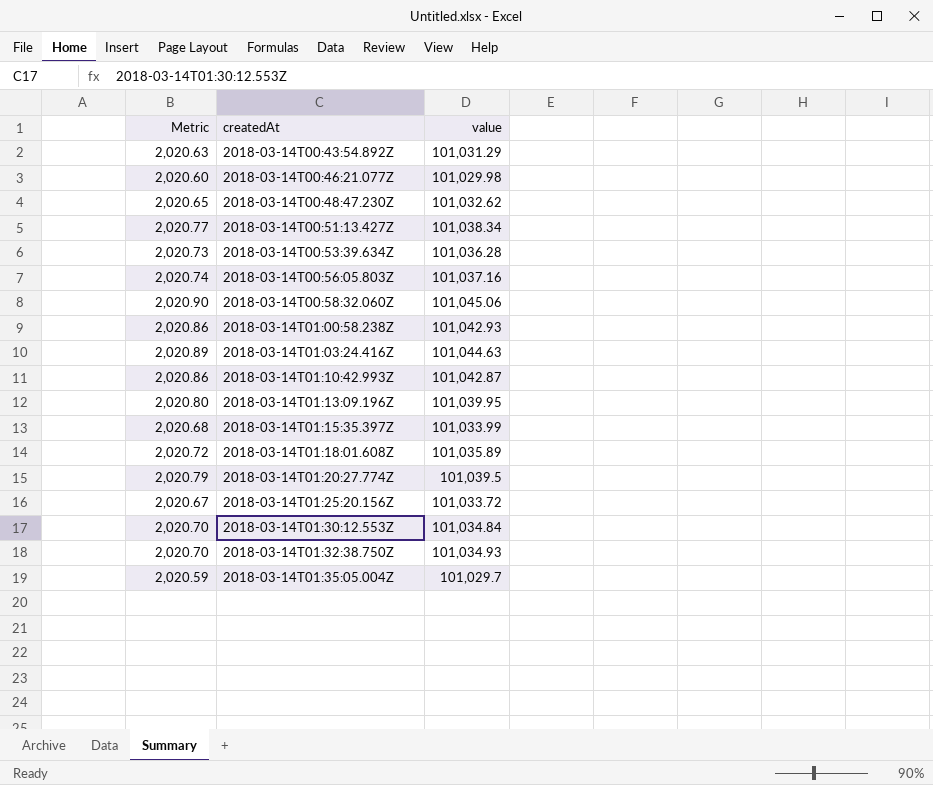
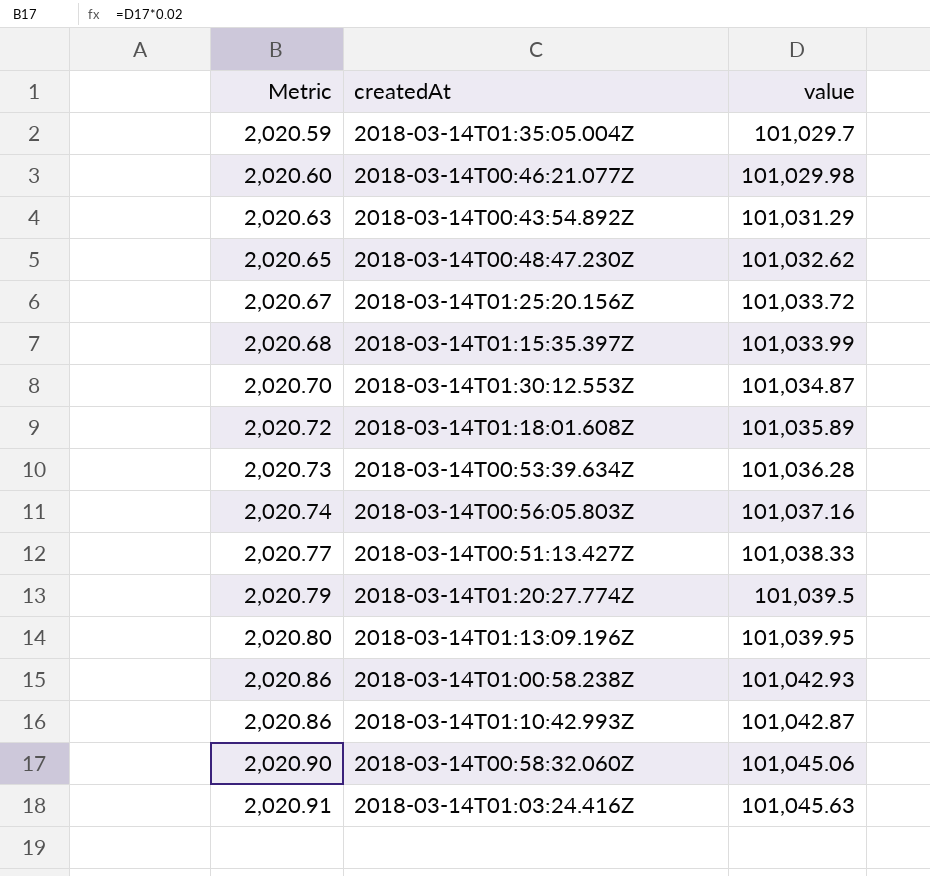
row order: createdAt ascending -> Metric ascending
row 2018-03-14T01:32:38.750Z: 2,020.70 | 101,034.93 -> none
2018-03-14T01:30:12.553Z | value: 101,034.84 -> 101,034.87
2018-03-14T00:51:13.427Z | value: 101,038.34 -> 101,038.33
2018-03-14T01:03:24.416Z | Metric: 2,020.89 -> 2,020.91
2018-03-14T01:03:24.416Z | value: 101,044.63 -> 101,045.63

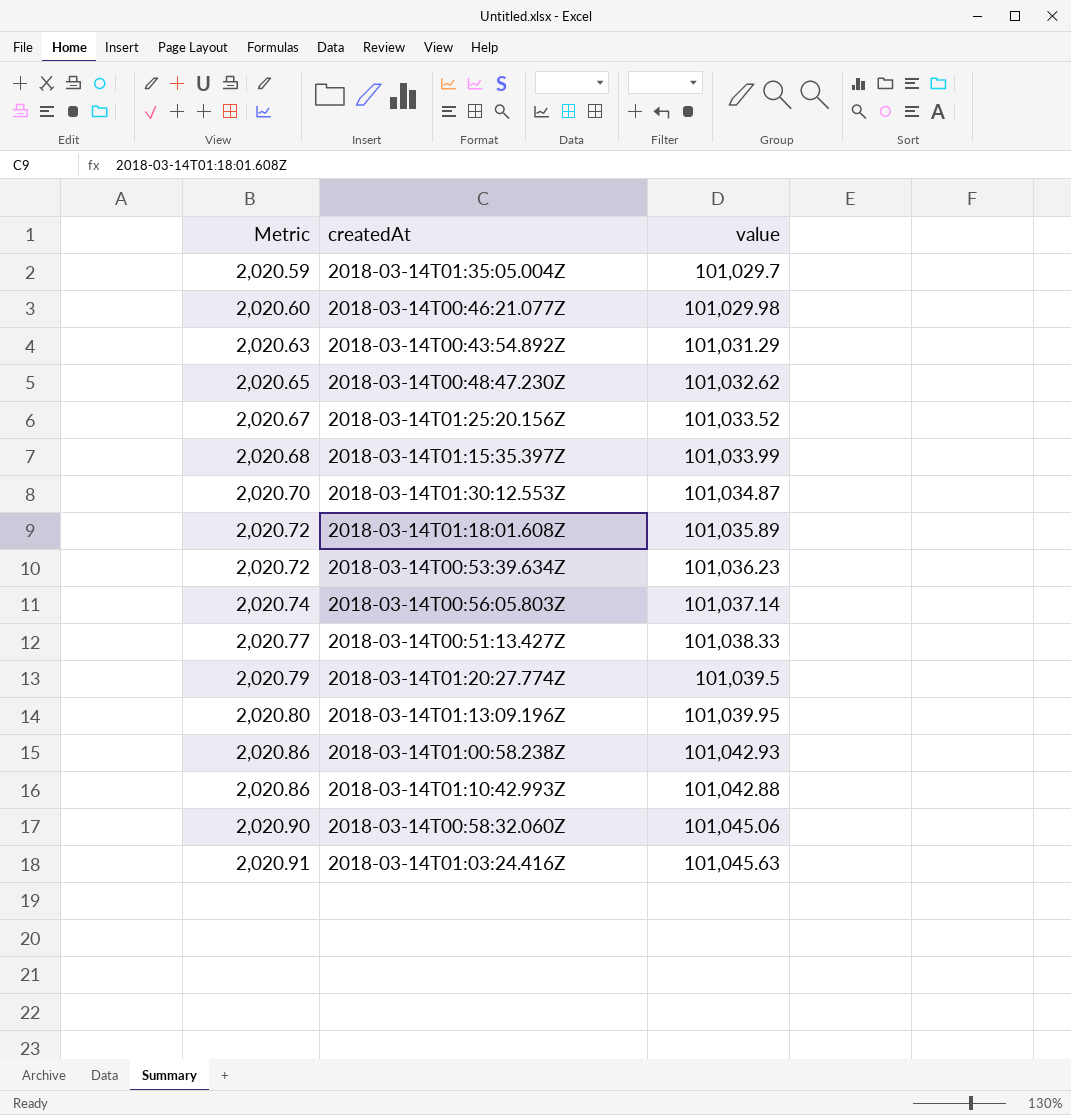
2018-03-14T01:25:20.156Z | value: 101,033.72 -> 101,033.52
2018-03-14T00:53:39.634Z | Metric: 2,020.73 -> 2,020.72
2018-03-14T00:53:39.634Z | value: 101,036.28 -> 101,036.23
2018-03-14T00:56:05.803Z | value: 101,037.16 -> 101,037.14
2018-03-14T01:10:42.993Z | value: 101,042.87 -> 101,042.88

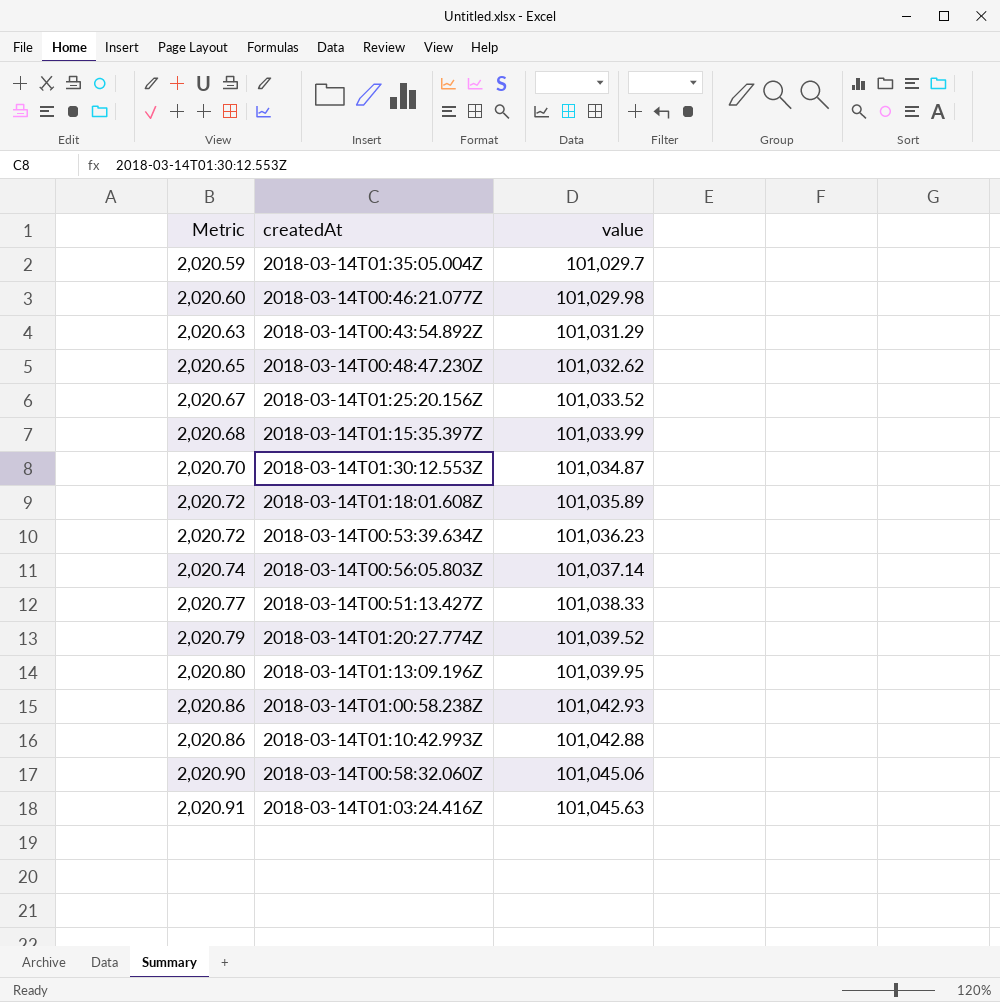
2018-03-14T01:20:27.774Z | value: 101,039.5 -> 101,039.52

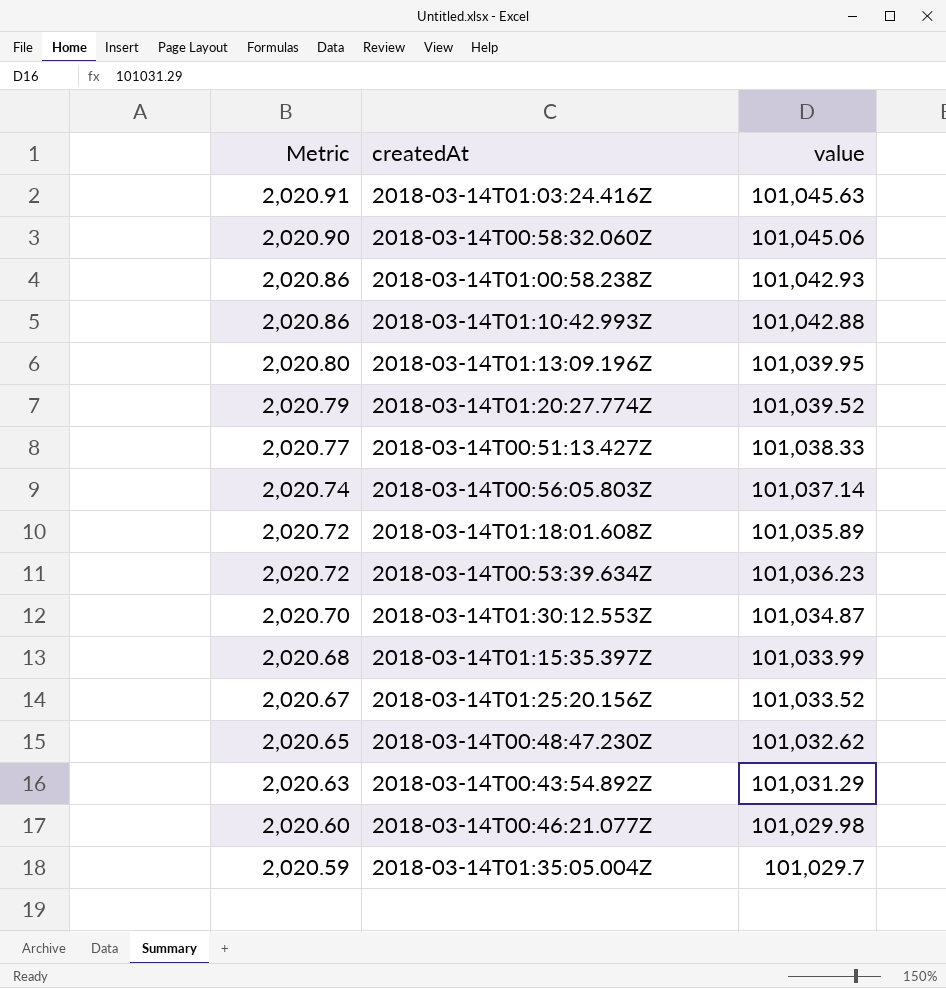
row order: Metric ascending -> Metric descending

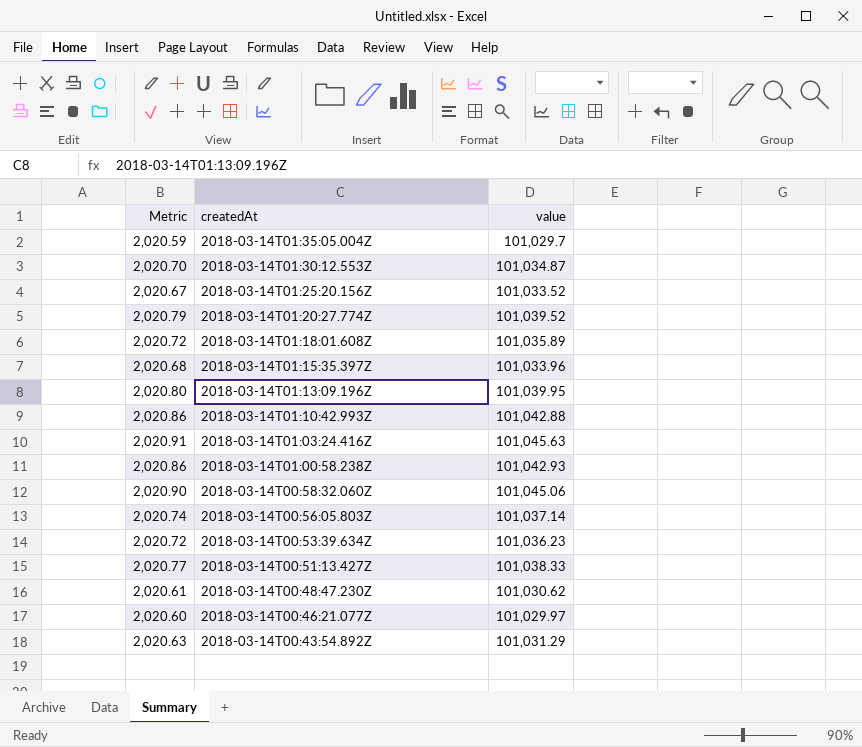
row order: Metric descending -> createdAt descending
2018-03-14T01:15:35.397Z | value: 101,033.99 -> 101,033.96
2018-03-14T00:48:47.230Z | Metric: 2,020.65 -> 2,020.61
2018-03-14T00:48:47.230Z | value: 101,032.62 -> 101,030.62
2018-03-14T00:46:21.077Z | value: 101,029.98 -> 101,029.97

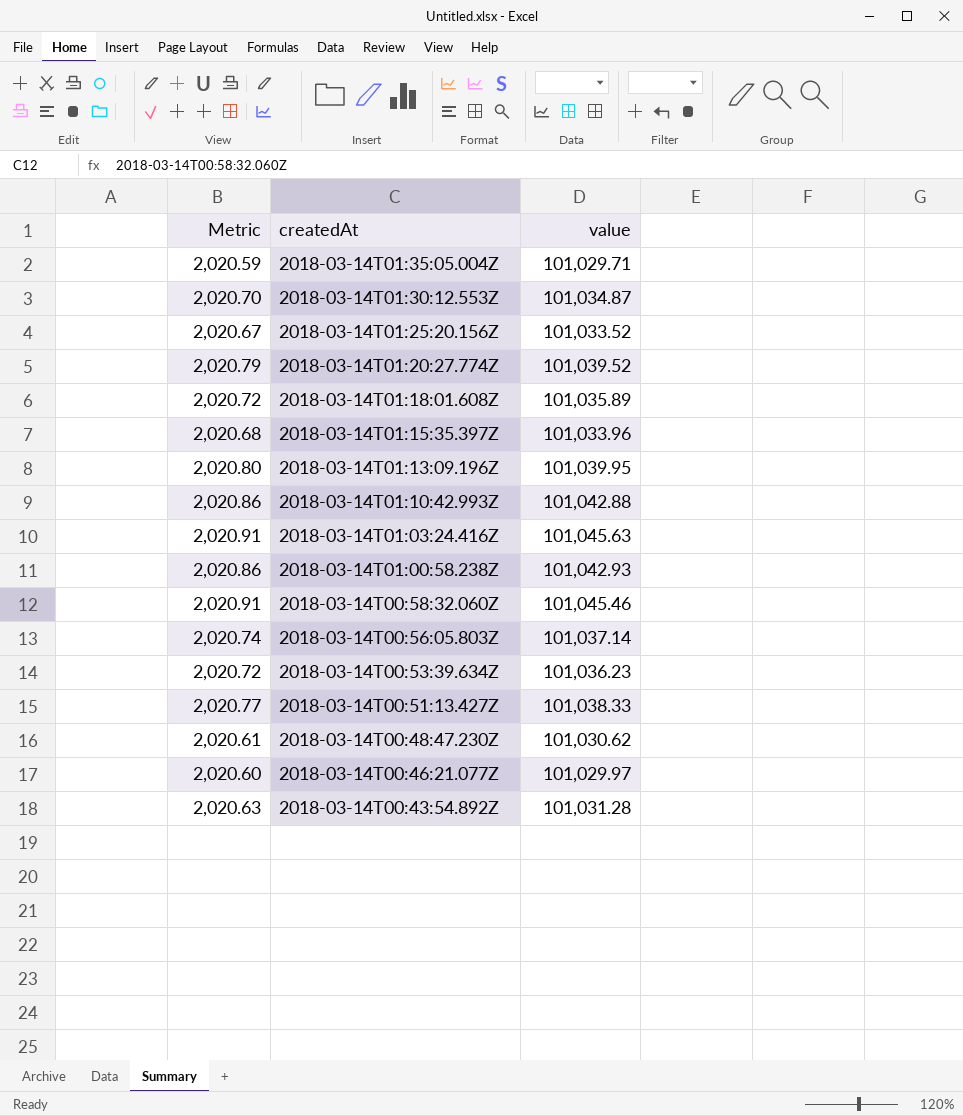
2018-03-14T01:35:05.004Z | value: 101,029.7 -> 101,029.71
2018-03-14T00:58:32.060Z | Metric: 2,020.90 -> 2,020.91
2018-03-14T00:58:32.060Z | value: 101,045.06 -> 101,045.46
2018-03-14T00:43:54.892Z | value: 101,031.29 -> 101,031.28

